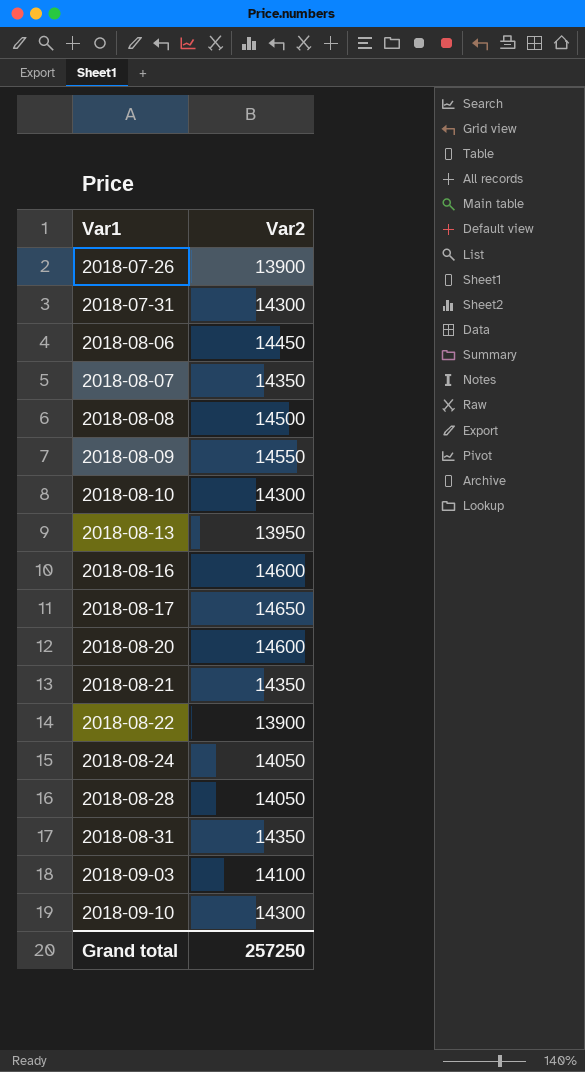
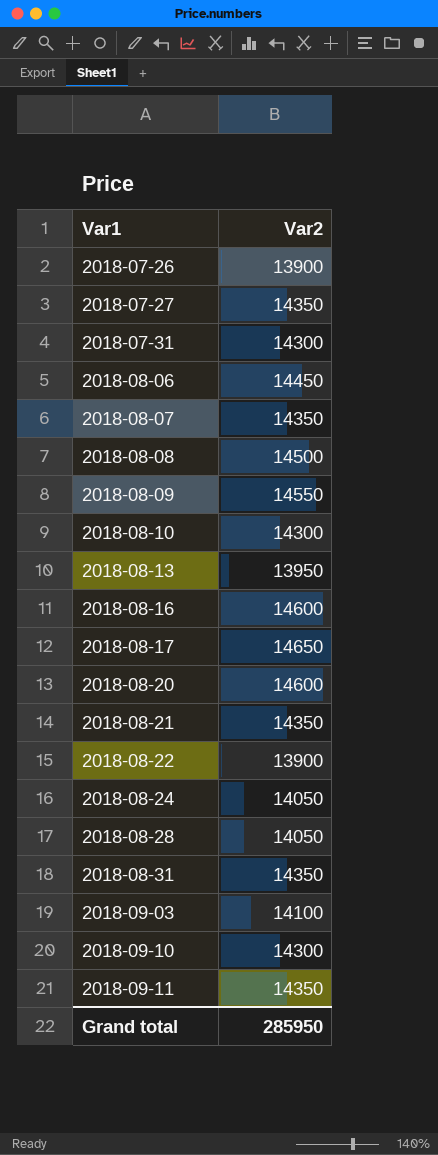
row 2018-07-27: none -> 14350
row 2018-09-11: none -> 14350
Grand total | Var2: 257250 -> 285950

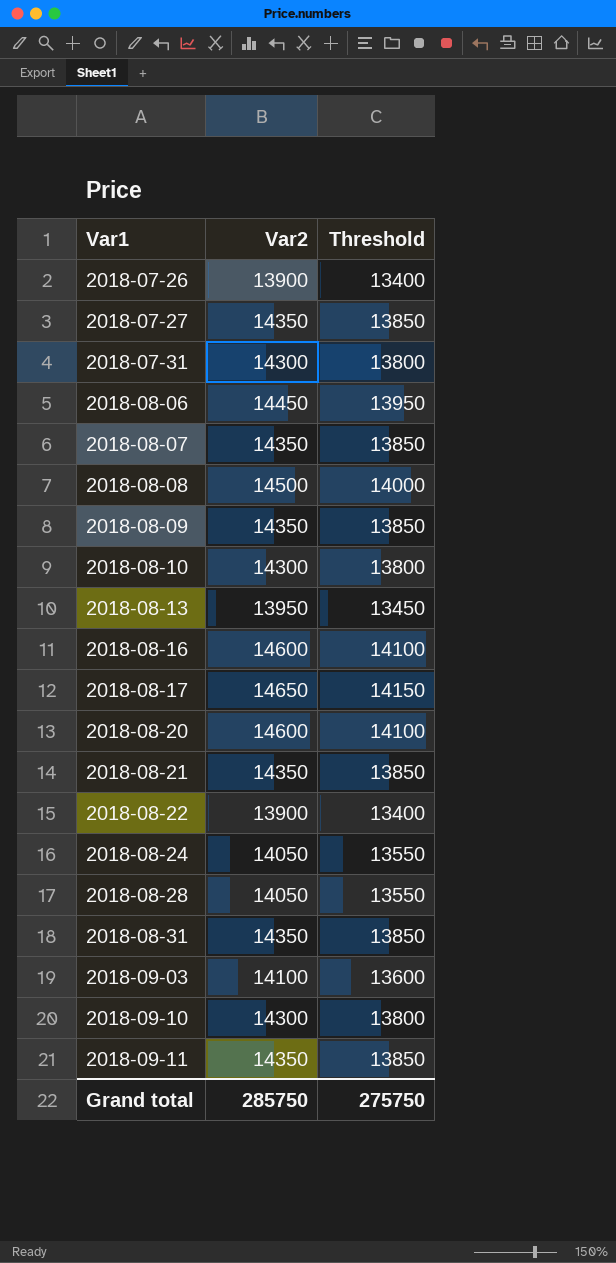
column Threshold | formula: none -> [Var2] - 500
2018-08-09 | Var2: 14550 -> 14350
Grand total | Var2: 285950 -> 285750

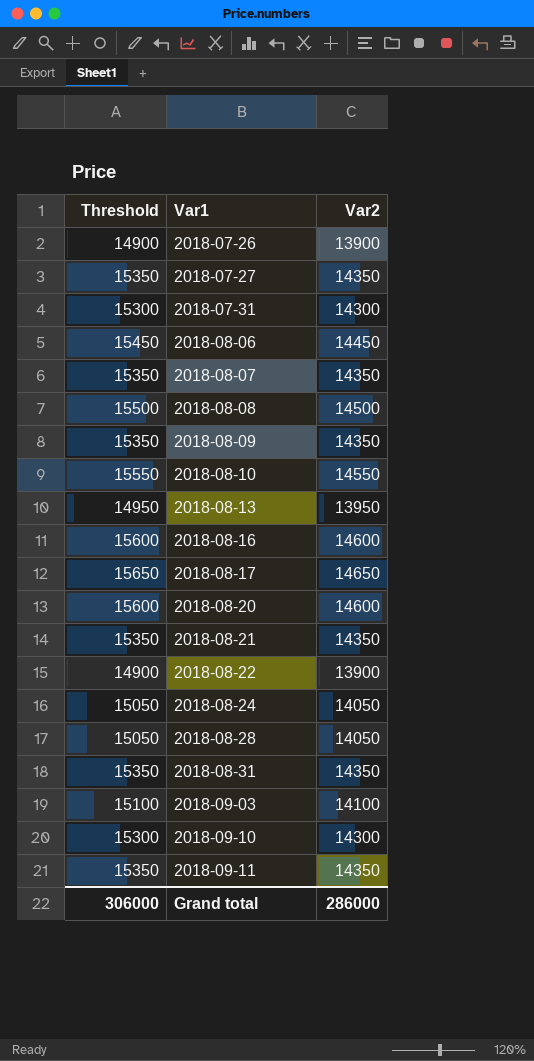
column Threshold | formula: [Var2] - 500 -> [Var2] + 1000
column Threshold | position: 3 -> 1
2018-08-10 | Var2: 14300 -> 14550
Grand total | Threshold: 275750 -> 306000
Grand total | Var2: 285750 -> 286000

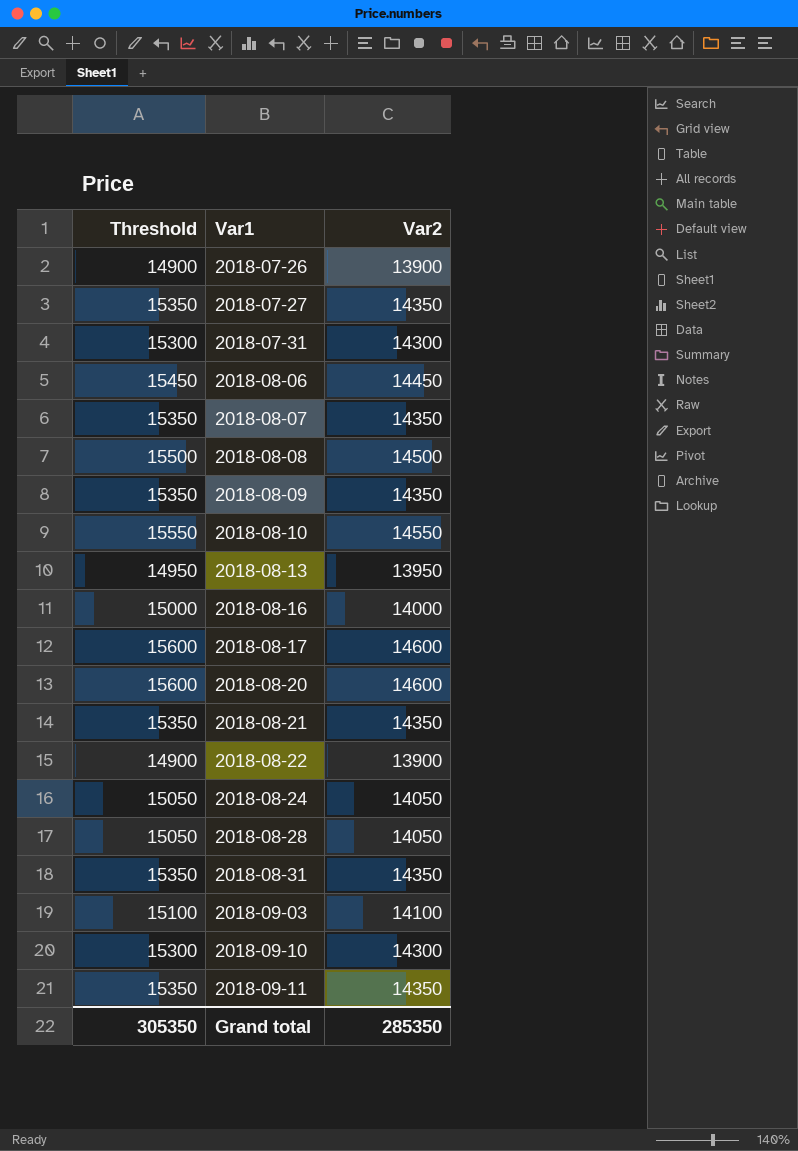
2018-08-16 | Threshold: 15600 -> 15000
2018-08-16 | Var2: 14600 -> 14000
2018-08-17 | Threshold: 15650 -> 15600
2018-08-17 | Var2: 14650 -> 14600
Grand total | Threshold: 306000 -> 305350
Grand total | Var2: 286000 -> 285350

